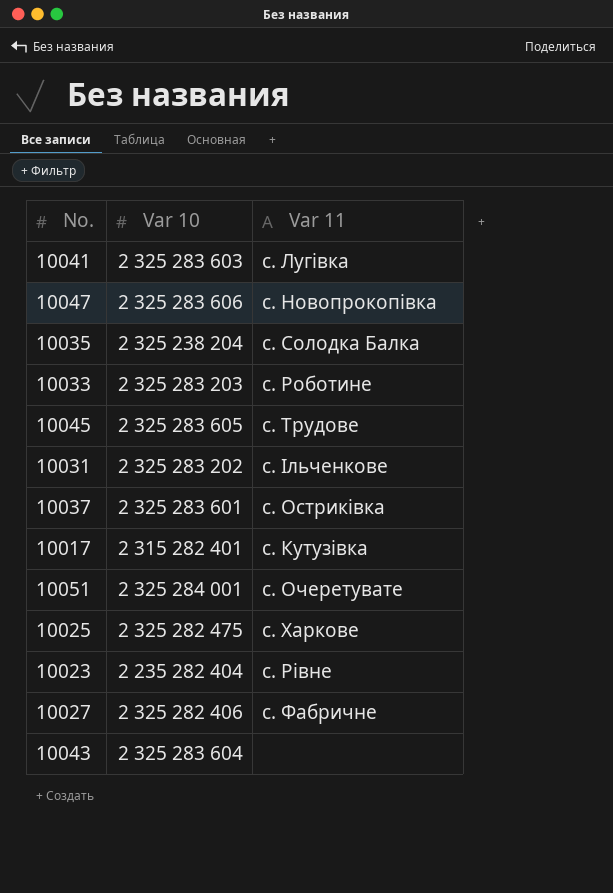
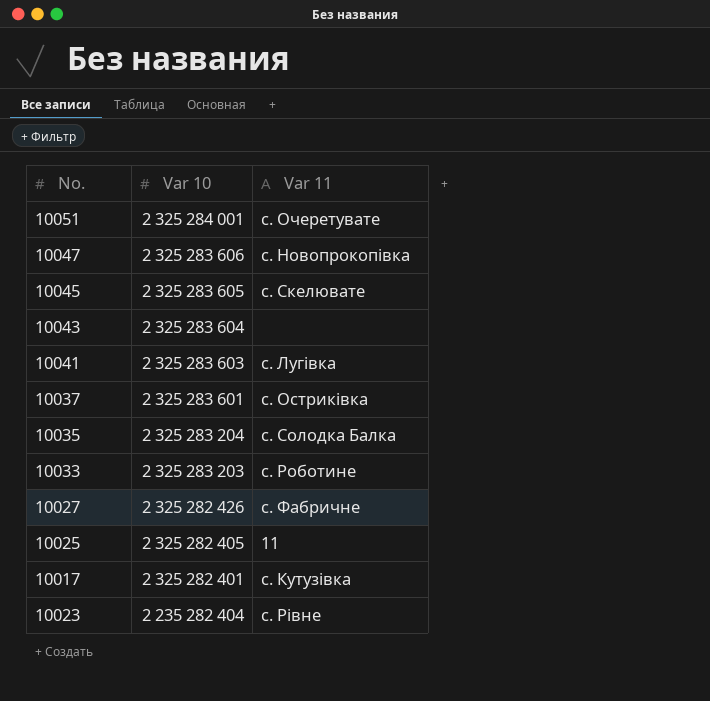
row order: none -> Var 10 descending
row 10031: 2 325 283 202 | с. Ільченкове -> none
10045 | Var 11: с. Трудове -> с. Скелювате
10035 | Var 10: 2 325 238 204 -> 2 325 283 204
10027 | Var 10: 2 325 282 406 -> 2 325 282 426
10025 | Var 10: 2 325 282 475 -> 2 325 282 405
10025 | Var 11: с. Харкове -> 11
10017 | Var 10: 2 315 282 401 -> 2 325 282 401

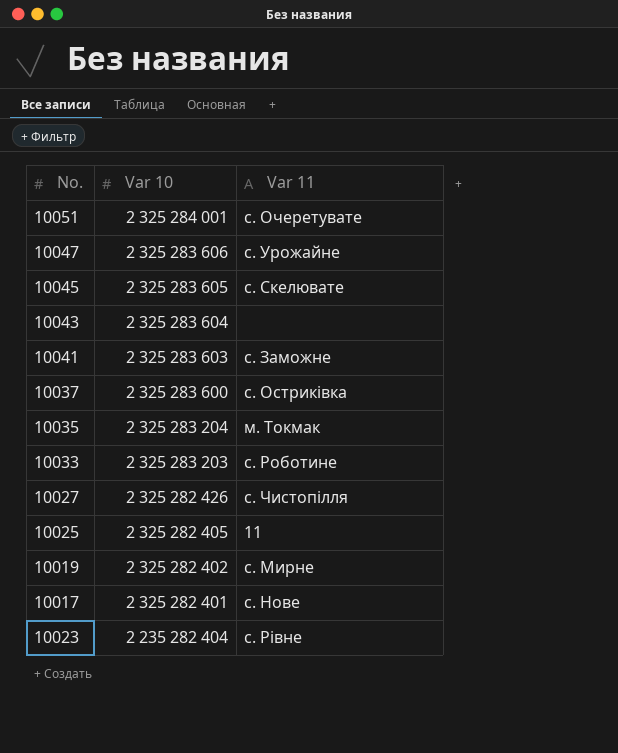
10047 | Var 11: с. Новопрокопівка -> с. Урожайне
10041 | Var 11: с. Лугівка -> с. Заможне
10037 | Var 10: 2 325 283 601 -> 2 325 283 600
10035 | Var 11: с. Солодка Балка -> м. Токмак
10027 | Var 11: с. Фабричне -> с. Чистопілля
row 10019: none -> 2 325 282 402 | с. Мирне
10017 | Var 11: с. Кутузівка -> с. Нове

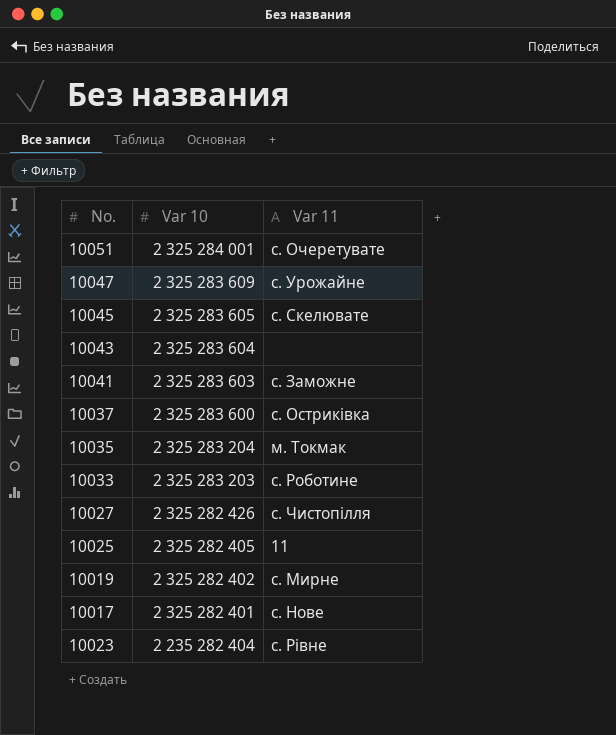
10047 | Var 10: 2 325 283 606 -> 2 325 283 609

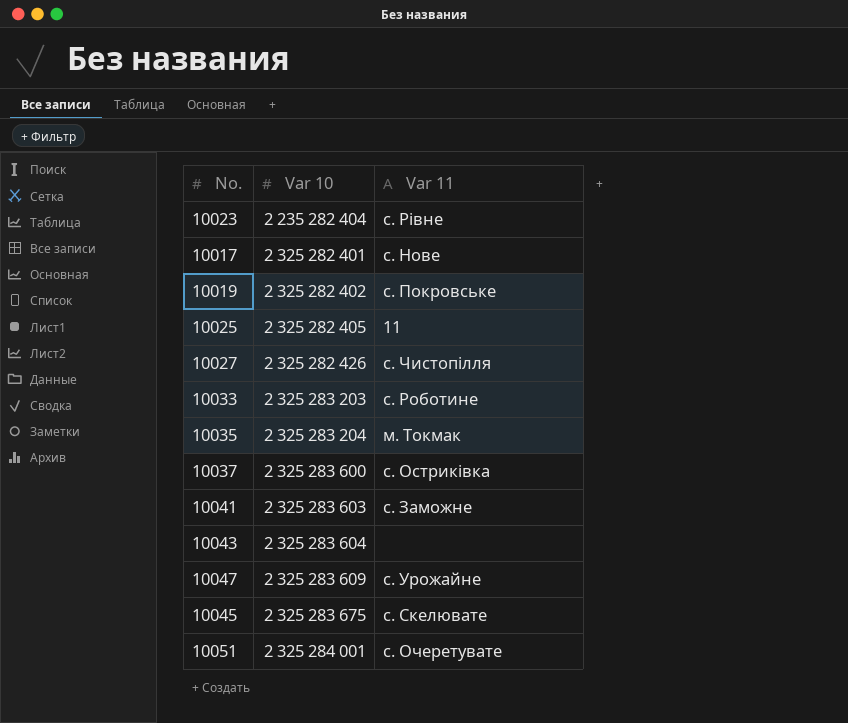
row order: Var 10 descending -> Var 10 ascending
10019 | Var 11: с. Мирне -> с. Покровське
10045 | Var 10: 2 325 283 605 -> 2 325 283 675

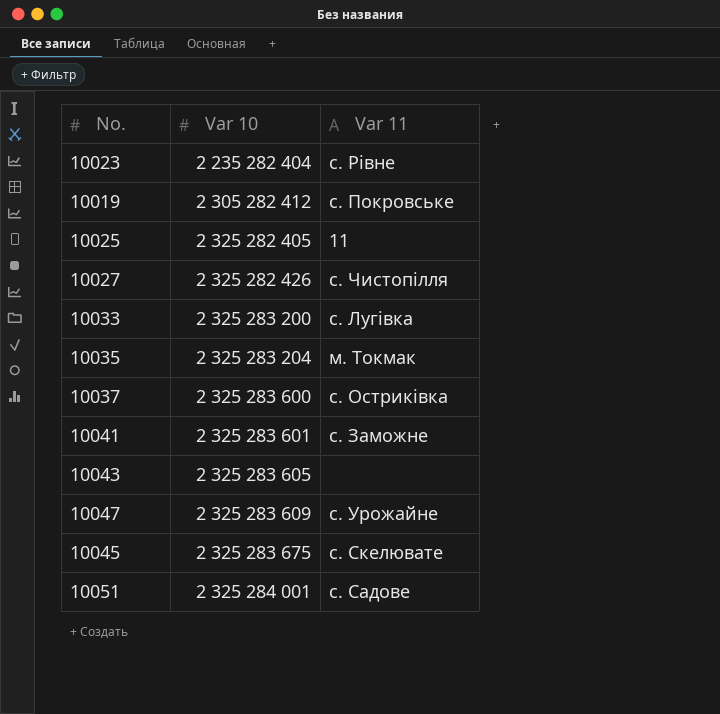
row 10017: 2 325 282 401 | с. Нове -> none
10019 | Var 10: 2 325 282 402 -> 2 305 282 412
10033 | Var 10: 2 325 283 203 -> 2 325 283 200
10033 | Var 11: с. Роботине -> с. Лугівка
10041 | Var 10: 2 325 283 603 -> 2 325 283 601
10043 | Var 10: 2 325 283 604 -> 2 325 283 605
10051 | Var 11: с. Очеретувате -> с. Садове

